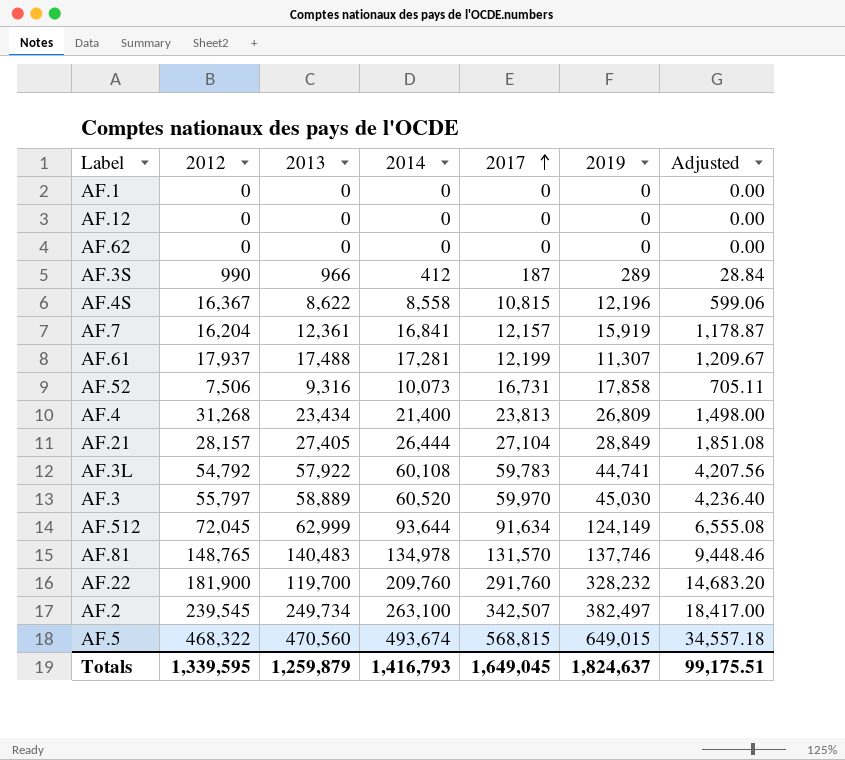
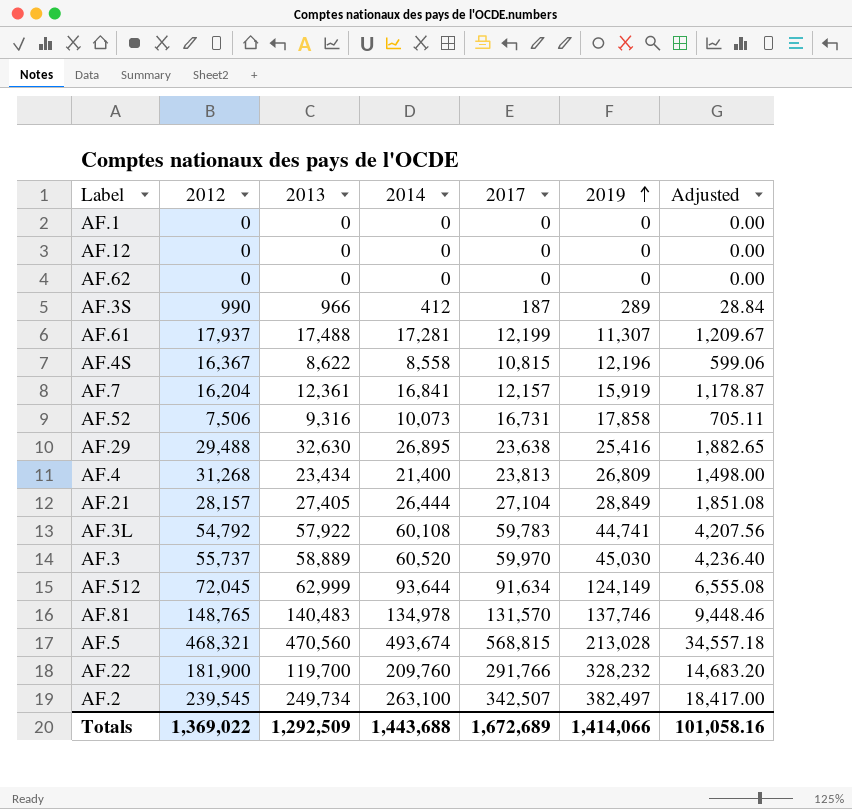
row order: 2017 ascending -> 2019 ascending
row AF.29: none -> 29,488 | 32,630 | 26,895 | 23,638 | 25,416 | 1,882.65
AF.3 | 2012: 55,797 -> 55,737
AF.5 | 2012: 468,322 -> 468,321
AF.5 | 2019: 649,015 -> 213,028
AF.22 | 2017: 291,760 -> 291,766
Totals | 2012: 1,339,595 -> 1,369,022
Totals | 2013: 1,259,879 -> 1,292,509
Totals | 2014: 1,416,793 -> 1,443,688
Totals | 2017: 1,649,045 -> 1,672,689
Totals | 2019: 1,824,637 -> 1,414,066
Totals | Adjusted: 99,175.51 -> 101,058.16

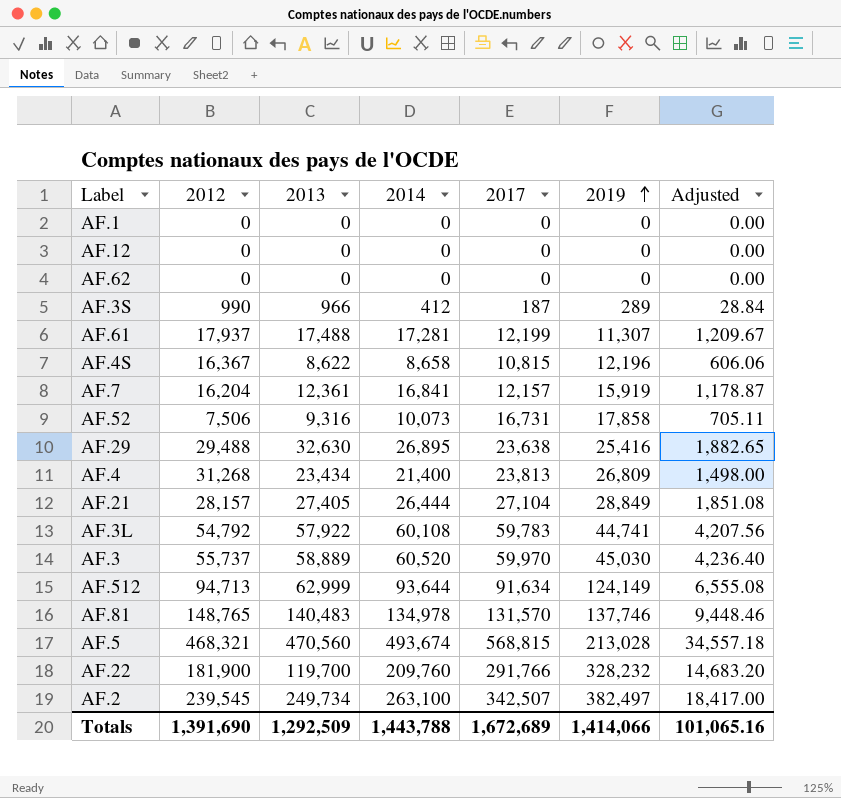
AF.4S | 2014: 8,558 -> 8,658
AF.4S | Adjusted: 599.06 -> 606.06
AF.512 | 2012: 72,045 -> 94,713
Totals | 2012: 1,369,022 -> 1,391,690
Totals | 2014: 1,443,688 -> 1,443,788
Totals | Adjusted: 101,058.16 -> 101,065.16

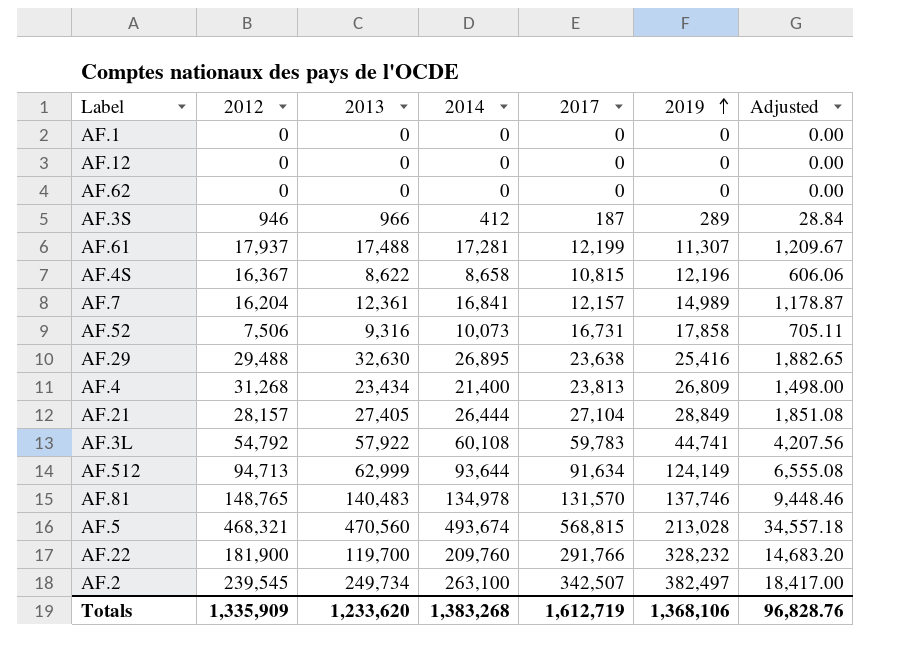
row AF.3: 55,737 | 58,889 | 60,520 | 59,970 | 45,030 | 4,236.40 -> none
AF.3S | 2012: 990 -> 946
AF.7 | 2019: 15,919 -> 14,989
Totals | 2012: 1,391,690 -> 1,335,909
Totals | 2013: 1,292,509 -> 1,233,620
Totals | 2014: 1,443,788 -> 1,383,268
Totals | 2017: 1,672,689 -> 1,612,719
Totals | 2019: 1,414,066 -> 1,368,106
Totals | Adjusted: 101,065.16 -> 96,828.76

